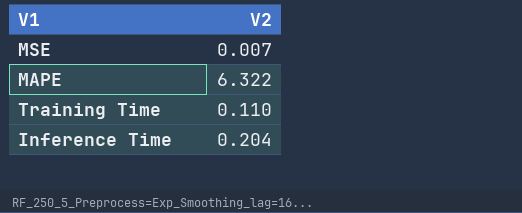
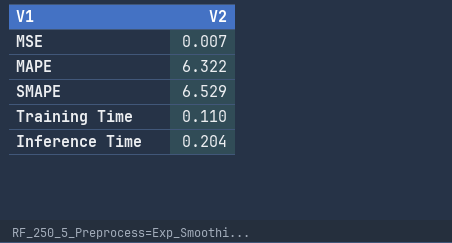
row SMAPE: none -> 6.529

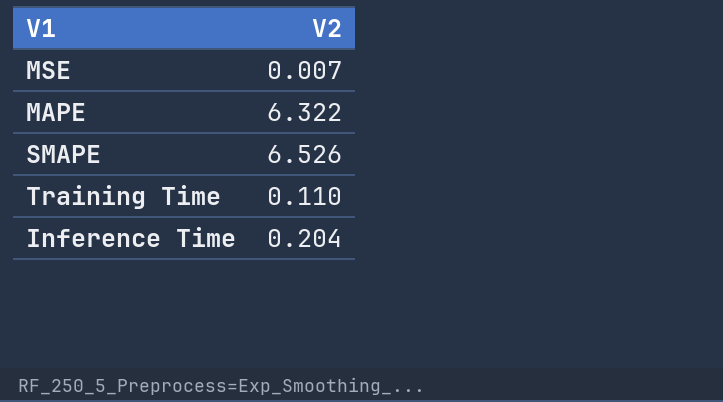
SMAPE | V2: 6.529 -> 6.526

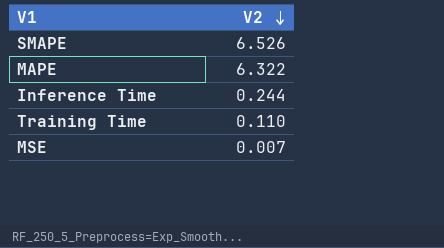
row order: none -> V2 descending
Inference Time | V2: 0.204 -> 0.244

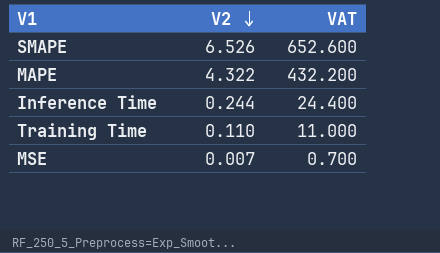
column VAT | formula: none -> [V2] * 100
MAPE | V2: 6.322 -> 4.322

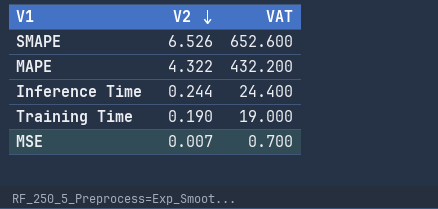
Training Time | V2: 0.110 -> 0.190
Training Time | VAT: 11.000 -> 19.000

